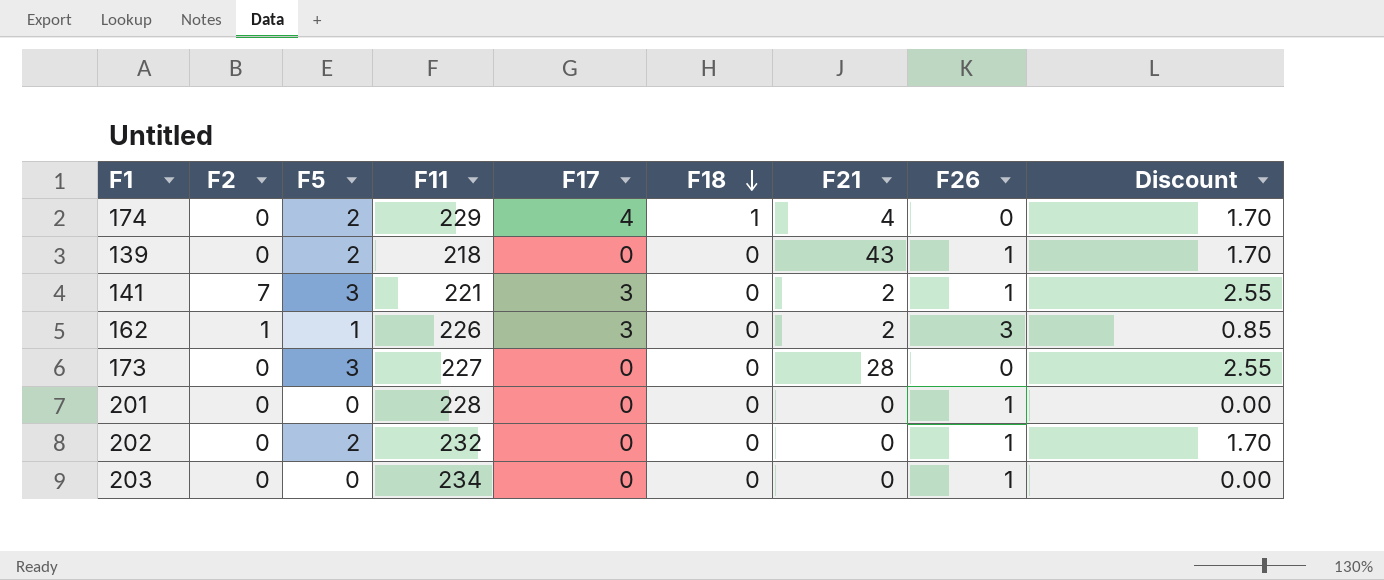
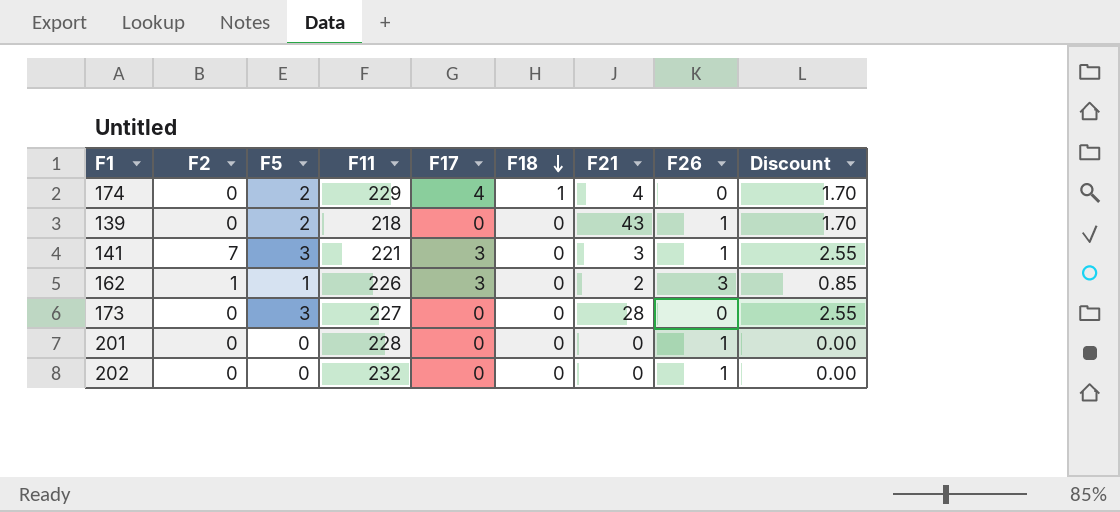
row 203: 0 | 0 | 234 | 0 | 0 | 0 | 1 | 0.00 -> none
141 | F21: 2 -> 3
202 | F5: 2 -> 0
202 | Discount: 1.70 -> 0.00

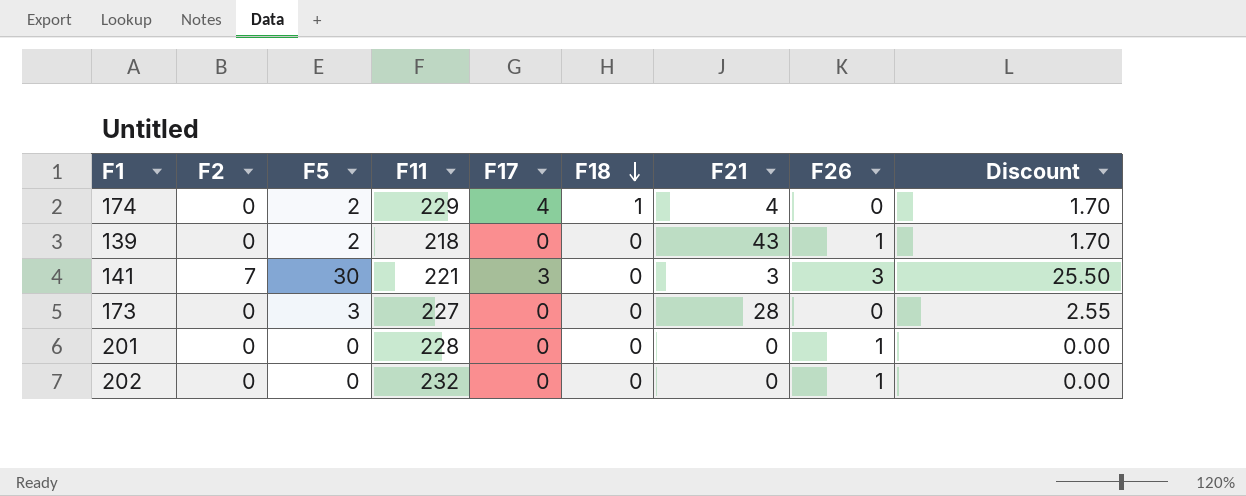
row 162: 1 | 1 | 226 | 3 | 0 | 2 | 3 | 0.85 -> none
141 | F5: 3 -> 30
141 | F26: 1 -> 3
141 | Discount: 2.55 -> 25.50

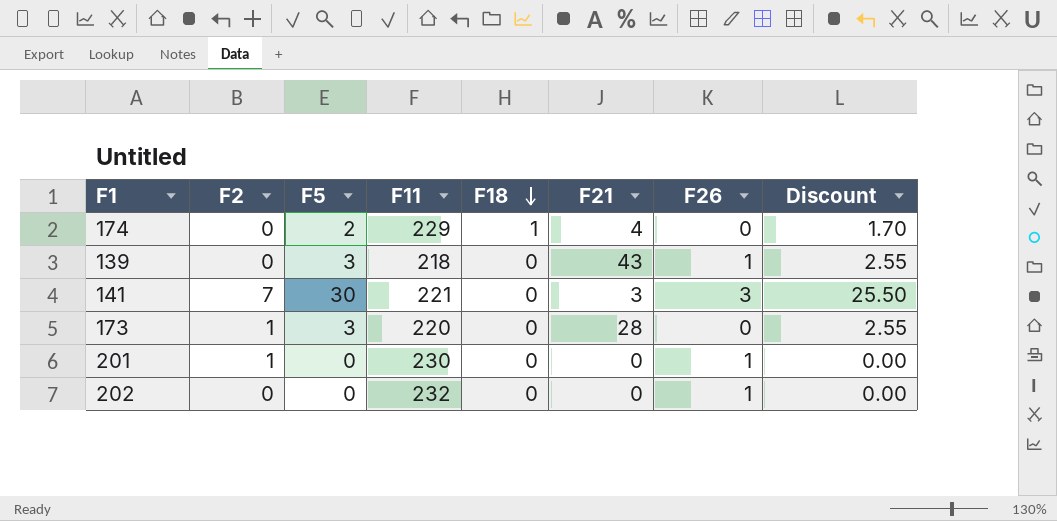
column F17 | position: 5 -> none
139 | F5: 2 -> 3
139 | Discount: 1.70 -> 2.55
173 | F2: 0 -> 1
173 | F11: 227 -> 220
201 | F2: 0 -> 1
201 | F11: 228 -> 230

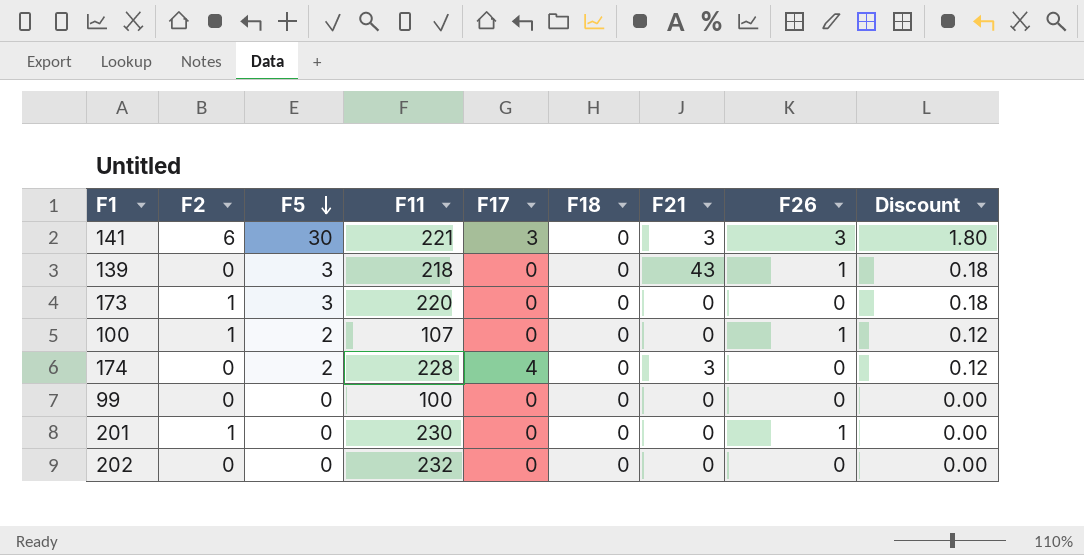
row order: F18 descending -> F5 descending
column F17 | position: none -> 5
column Discount | formula: [F5] * 0.85 -> [F5] * 0.06
141 | F2: 7 -> 6
173 | F21: 28 -> 0
row 100: none -> 1 | 2 | 107 | 0 | 0 | 0 | 1 | 0.12
174 | F11: 229 -> 228
174 | F18: 1 -> 0
174 | F21: 4 -> 3
row 99: none -> 0 | 0 | 100 | 0 | 0 | 0 | 0 | 0.00
202 | F26: 1 -> 0

